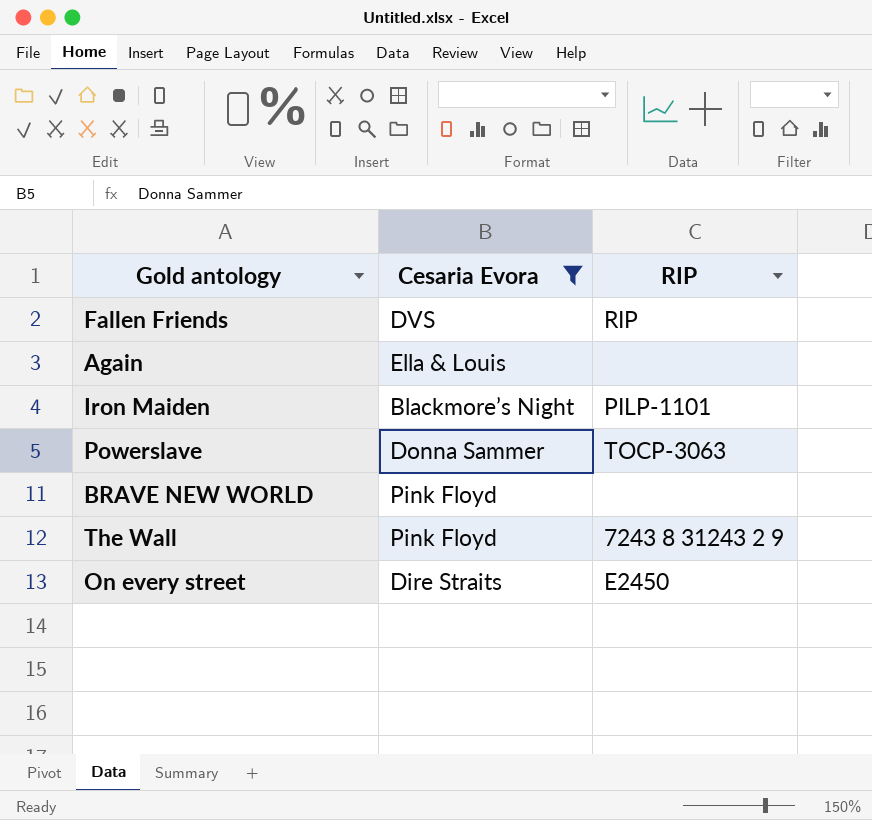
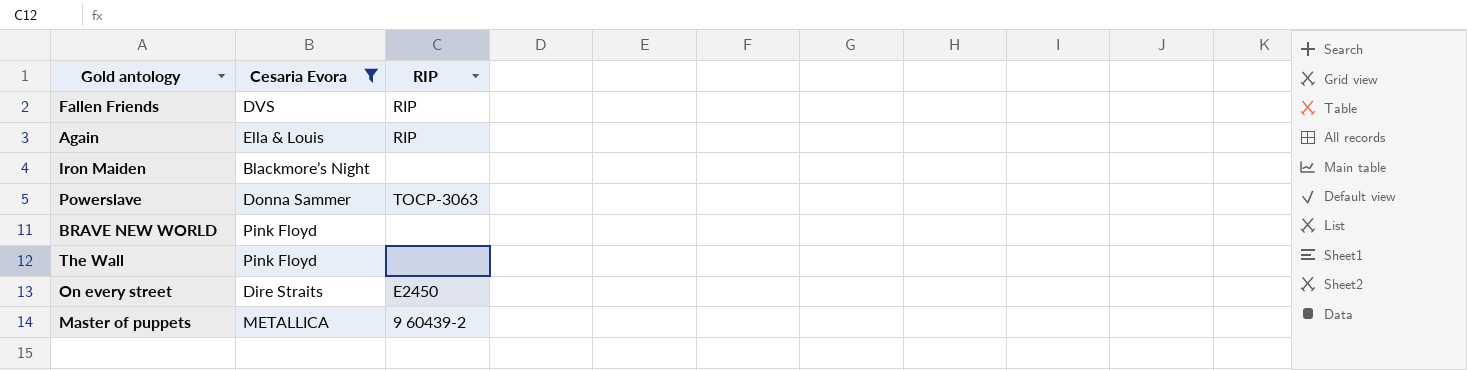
Again | RIP: none -> RIP
Iron Maiden | RIP: PILP-1101 -> none
The Wall | RIP: 7243 8 31243 2 9 -> none
row Master of puppets: none -> METALLICA | 9 60439-2

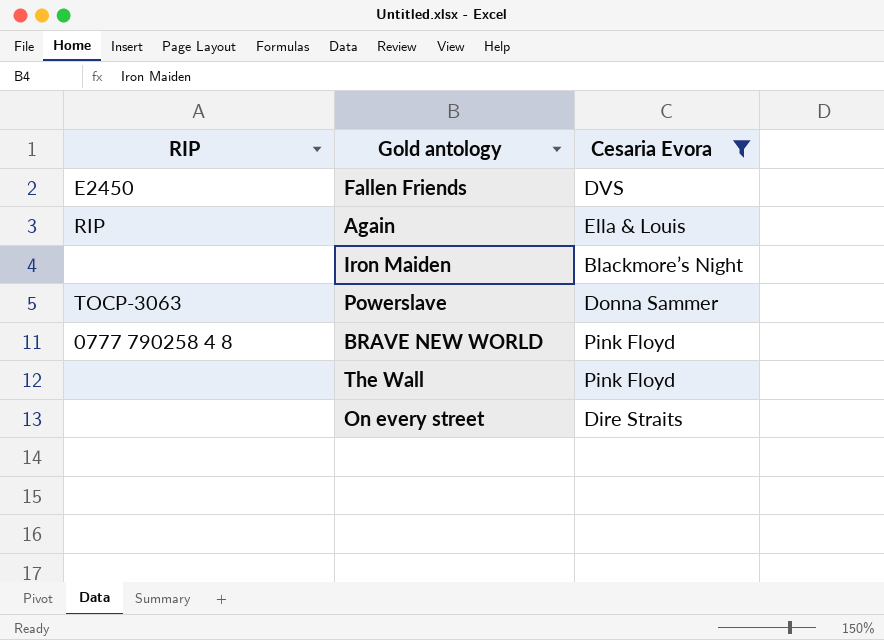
column RIP | position: 3 -> 1
row Master of puppets: METALLICA | 9 60439-2 -> none
Fallen Friends | RIP: RIP -> E2450
BRAVE NEW WORLD | RIP: none -> 0777 790258 4 8
On every street | RIP: E2450 -> none

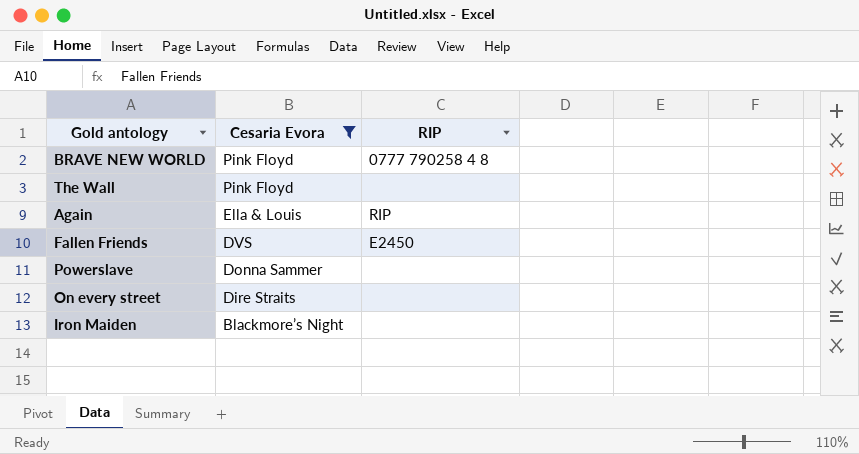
row order: none -> Cesaria Evora descending
column RIP | position: 1 -> 3
Powerslave | RIP: TOCP-3063 -> none

